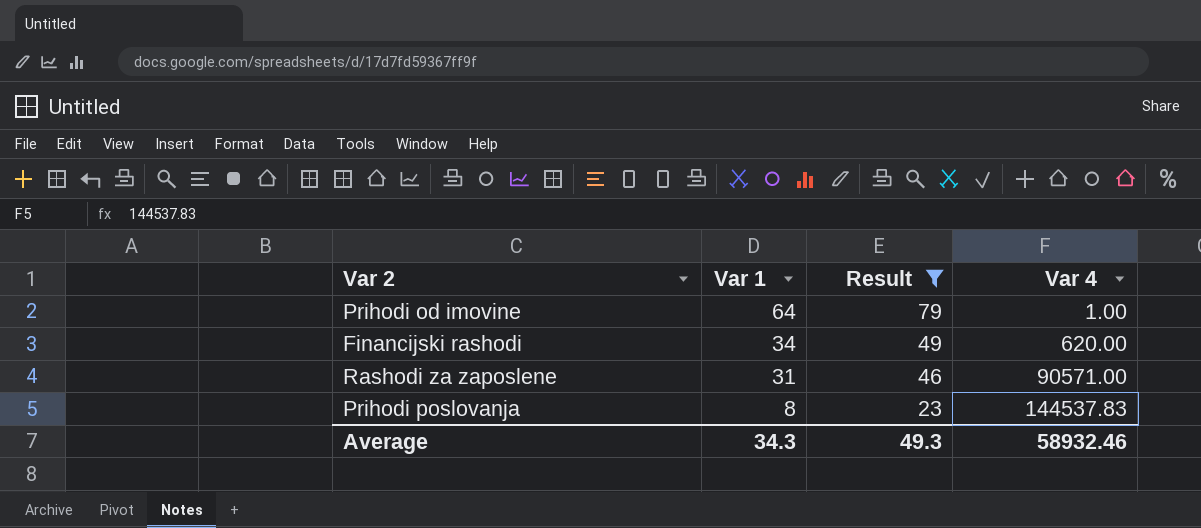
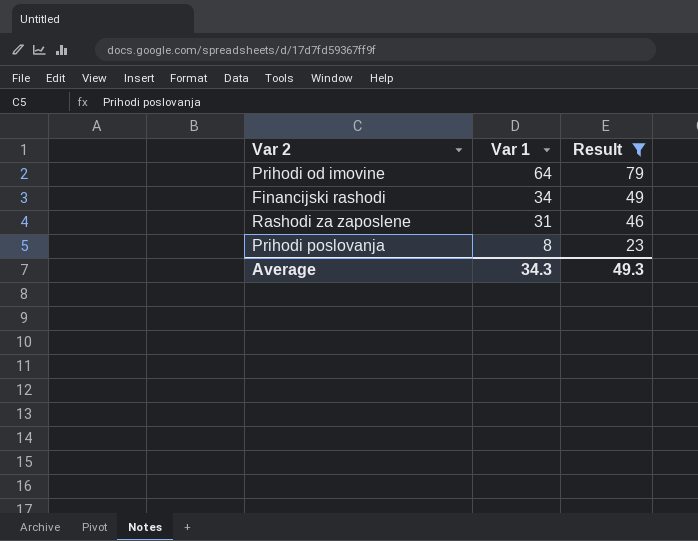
column Var 4 | position: 4 -> none

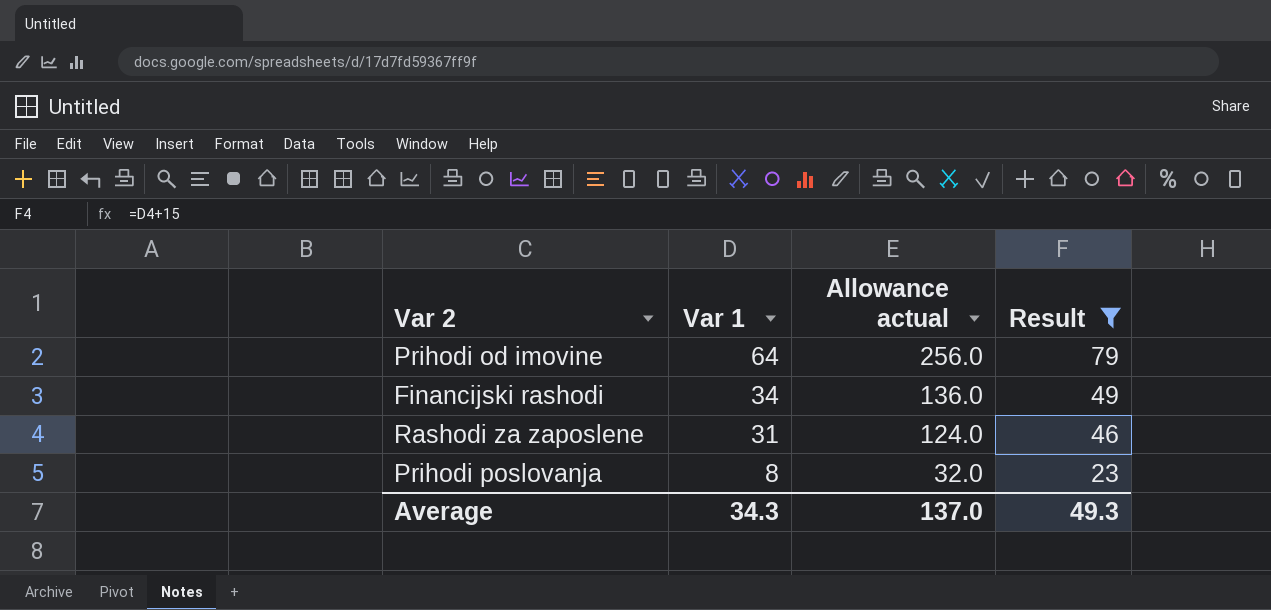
column Allowance actual | formula: none -> [Var 1] * 4

